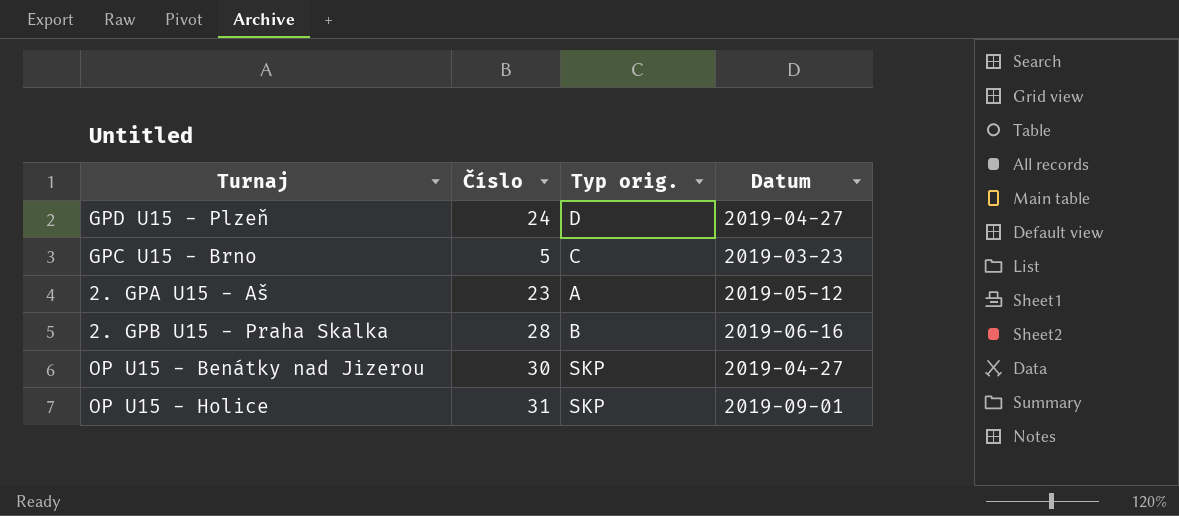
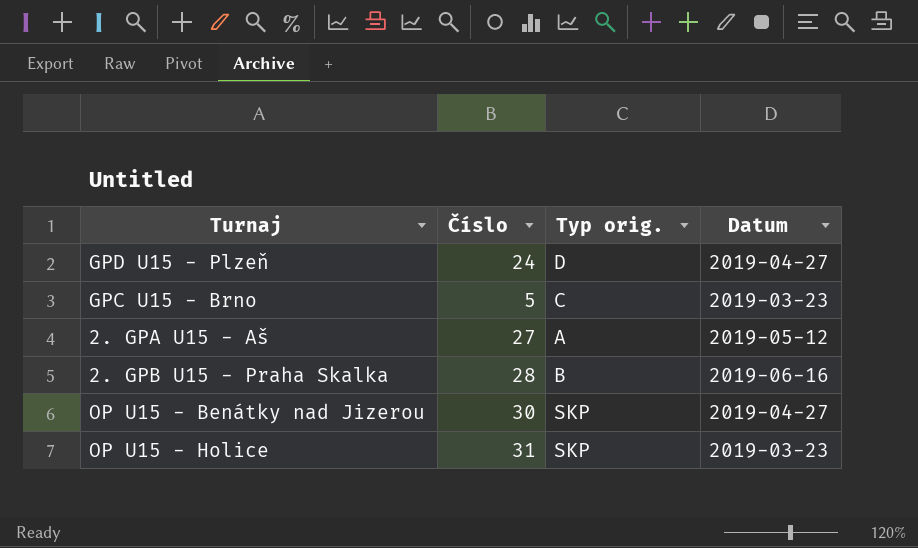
2. GPA U15 - Aš | Číslo: 23 -> 27
OP U15 - Holice | Datum: 2019-09-01 -> 2019-03-23

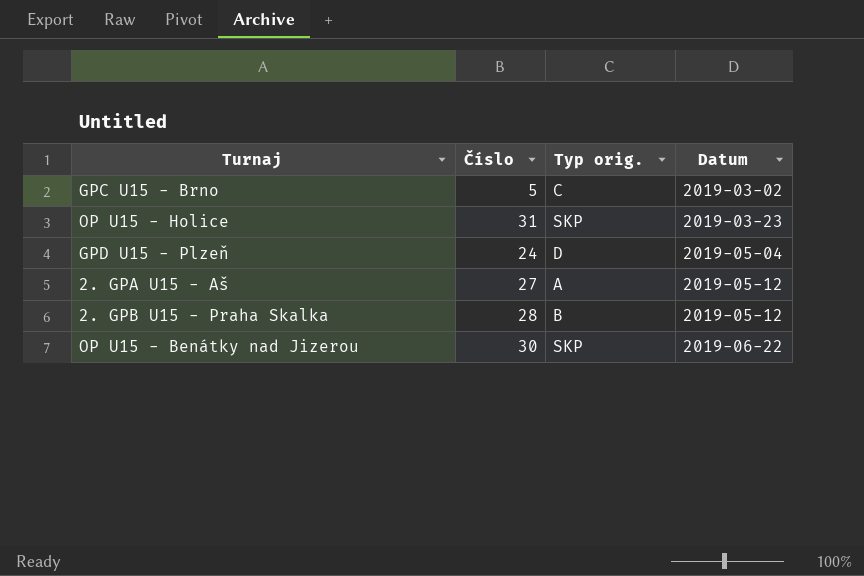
row order: none -> Datum ascending
GPC U15 - Brno | Datum: 2019-03-23 -> 2019-03-02
GPD U15 - Plzeň | Datum: 2019-04-27 -> 2019-05-04
2. GPB U15 - Praha Skalka | Datum: 2019-06-16 -> 2019-05-12
OP U15 - Benátky nad Jizerou | Datum: 2019-04-27 -> 2019-06-22

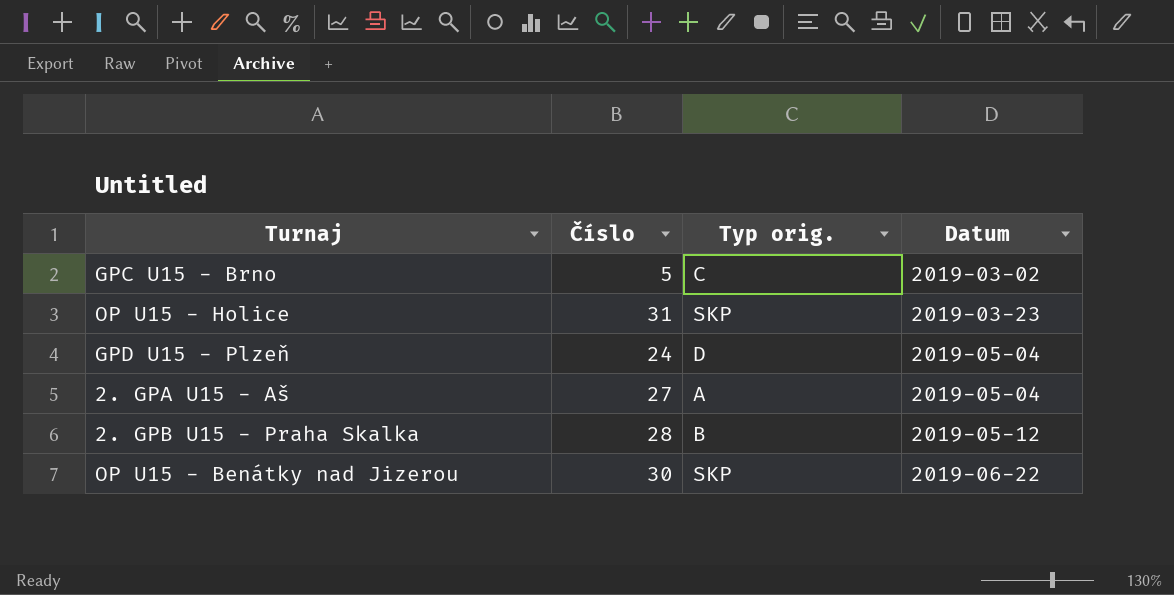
2. GPA U15 - Aš | Datum: 2019-05-12 -> 2019-05-04

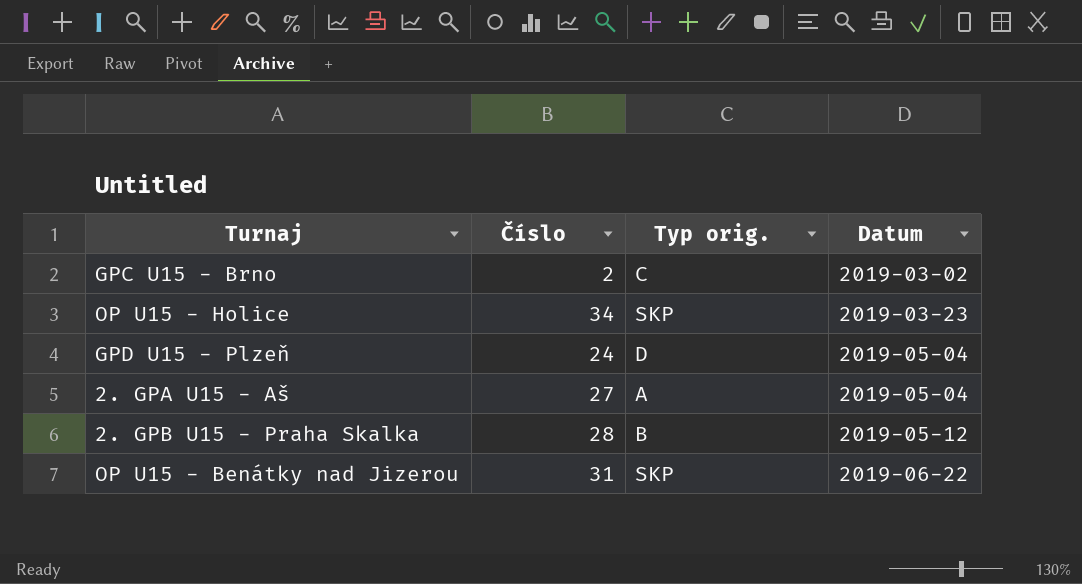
GPC U15 - Brno | Číslo: 5 -> 2
OP U15 - Holice | Číslo: 31 -> 34
OP U15 - Benátky nad Jizerou | Číslo: 30 -> 31

